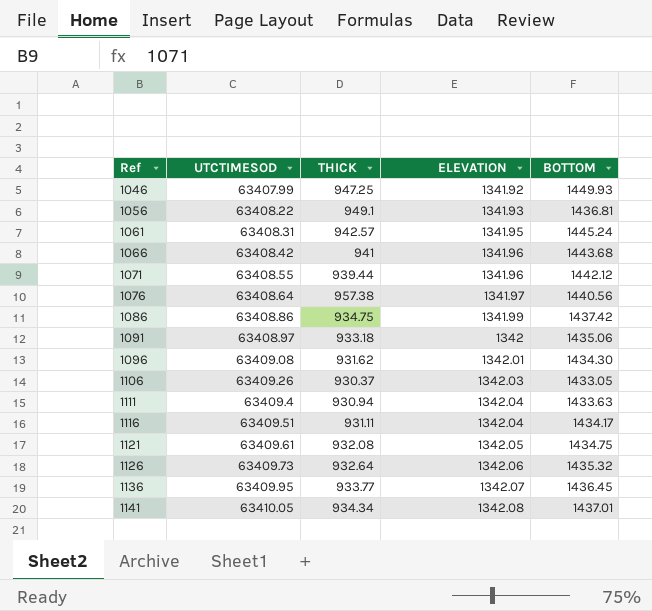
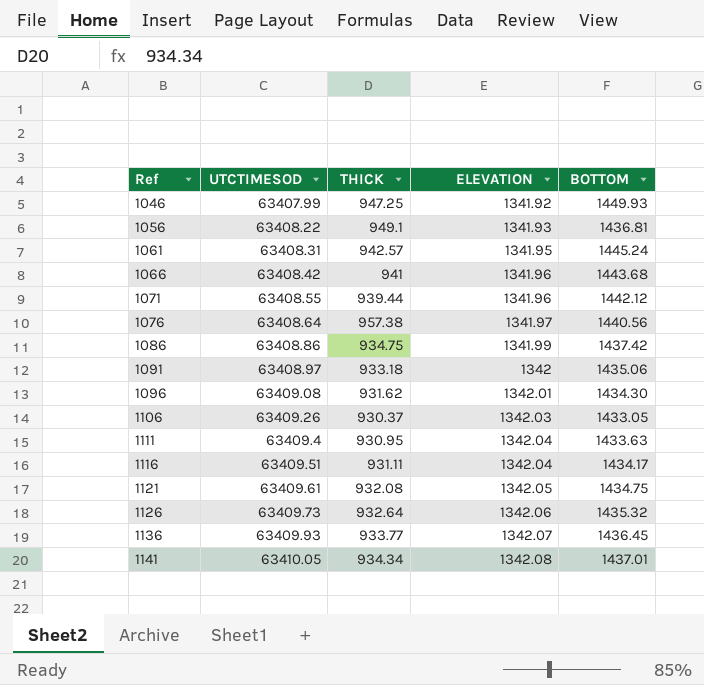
1111 | THICK: 930.94 -> 930.95
1136 | UTCTIMESOD: 63409.95 -> 63409.93

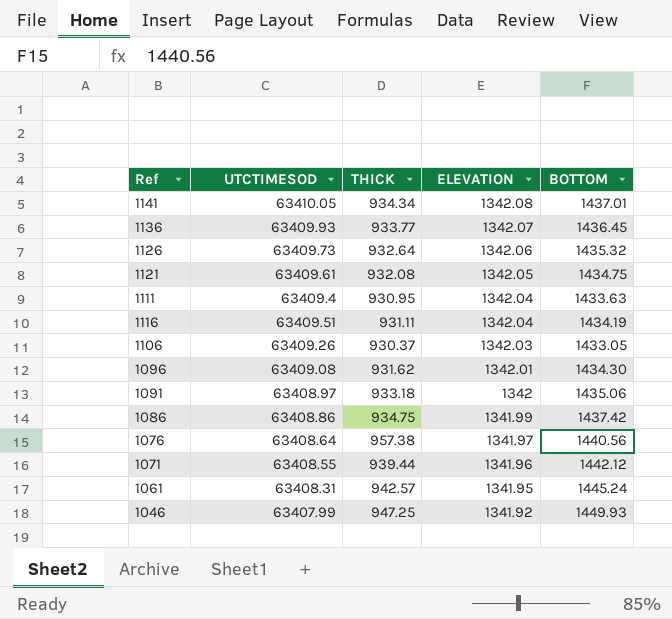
row order: Ref ascending -> ELEVATION descending
row 1056: 63408.22 | 949.1 | 1341.93 | 1436.81 -> none
row 1066: 63408.42 | 941 | 1341.96 | 1443.68 -> none
1116 | BOTTOM: 1434.17 -> 1434.19

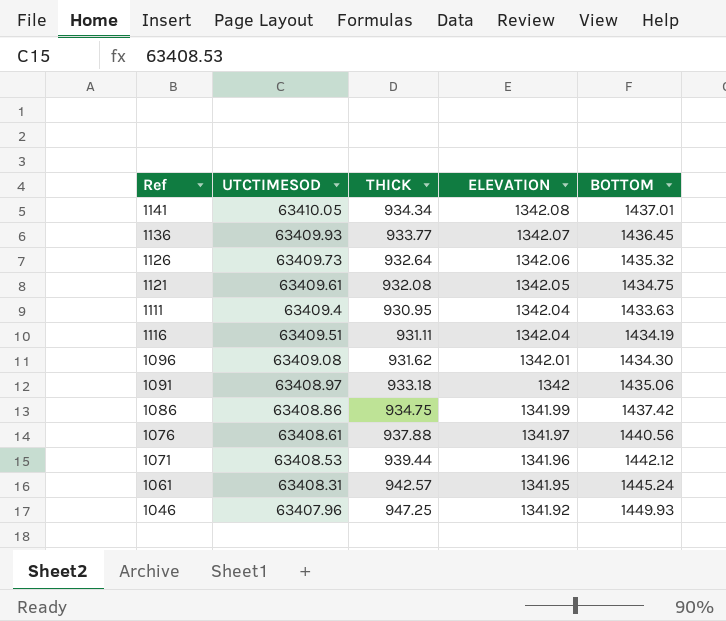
row 1106: 63409.26 | 930.37 | 1342.03 | 1433.05 -> none
1076 | UTCTIMESOD: 63408.64 -> 63408.61
1076 | THICK: 957.38 -> 937.88
1071 | UTCTIMESOD: 63408.55 -> 63408.53
1046 | UTCTIMESOD: 63407.99 -> 63407.96

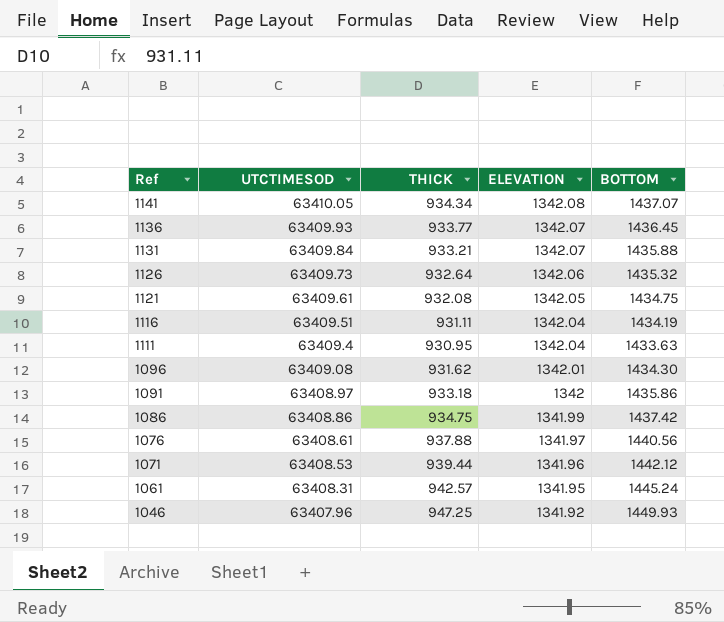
row order: ELEVATION descending -> Ref descending
1141 | BOTTOM: 1437.01 -> 1437.07
row 1131: none -> 63409.84 | 933.21 | 1342.07 | 1435.88
1091 | BOTTOM: 1435.06 -> 1435.86

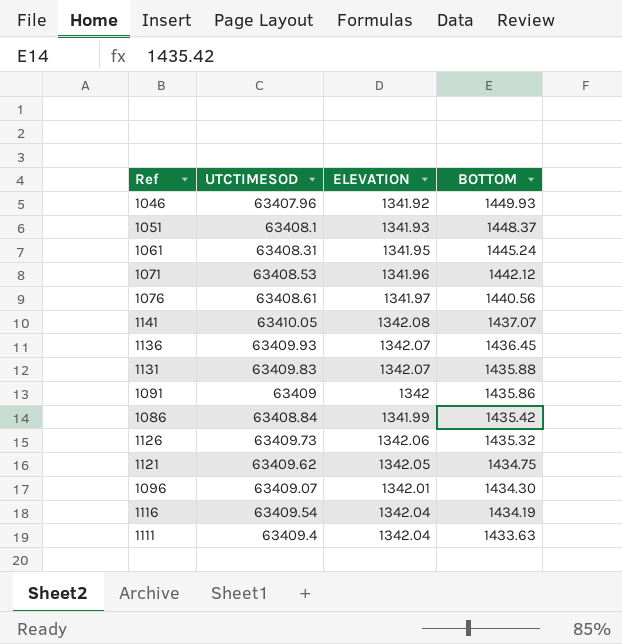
row order: Ref descending -> BOTTOM descending
column THICK | position: 3 -> none
row 1051: none -> 63408.1 | 1341.93 | 1448.37
1131 | UTCTIMESOD: 63409.84 -> 63409.83
1091 | UTCTIMESOD: 63408.97 -> 63409
1086 | UTCTIMESOD: 63408.86 -> 63408.84
1086 | BOTTOM: 1437.42 -> 1435.42
1121 | UTCTIMESOD: 63409.61 -> 63409.62
1096 | UTCTIMESOD: 63409.08 -> 63409.07
1116 | UTCTIMESOD: 63409.51 -> 63409.54

